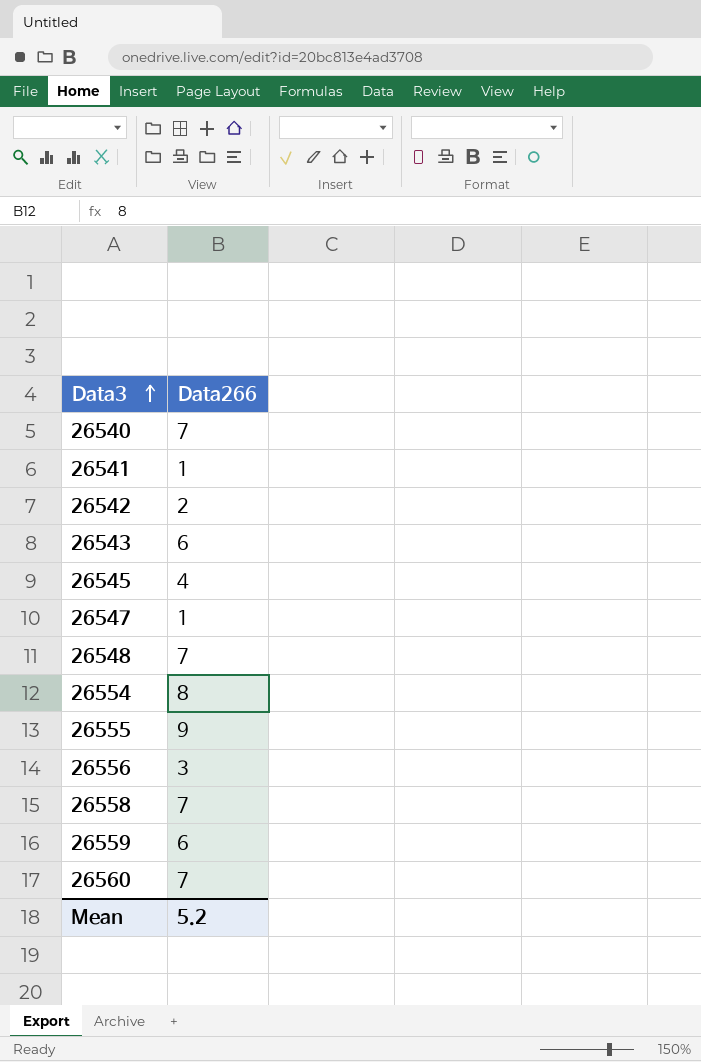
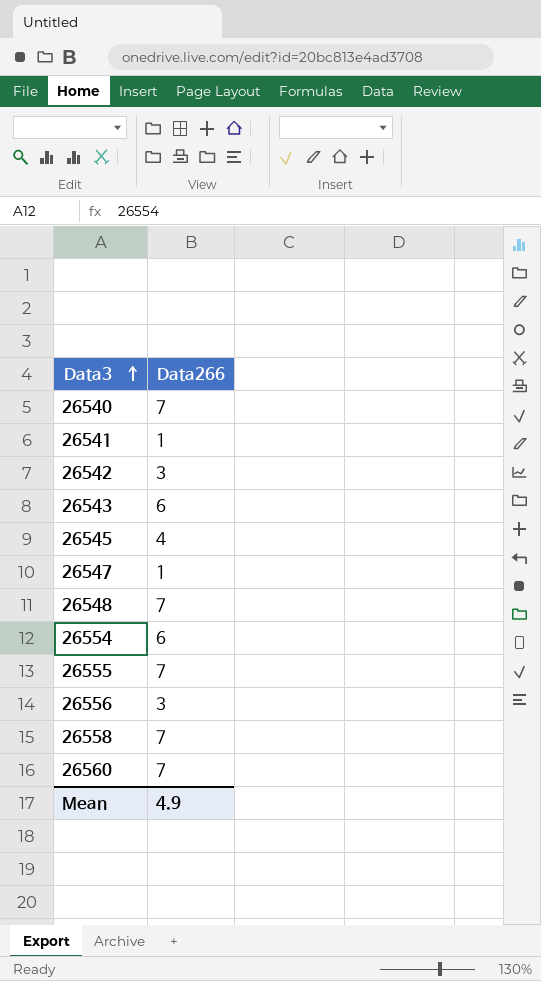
row 26559: 6 -> none
26542 | Data266: 2 -> 3
26554 | Data266: 8 -> 6
26555 | Data266: 9 -> 7
Mean | Data266: 5.2 -> 4.9

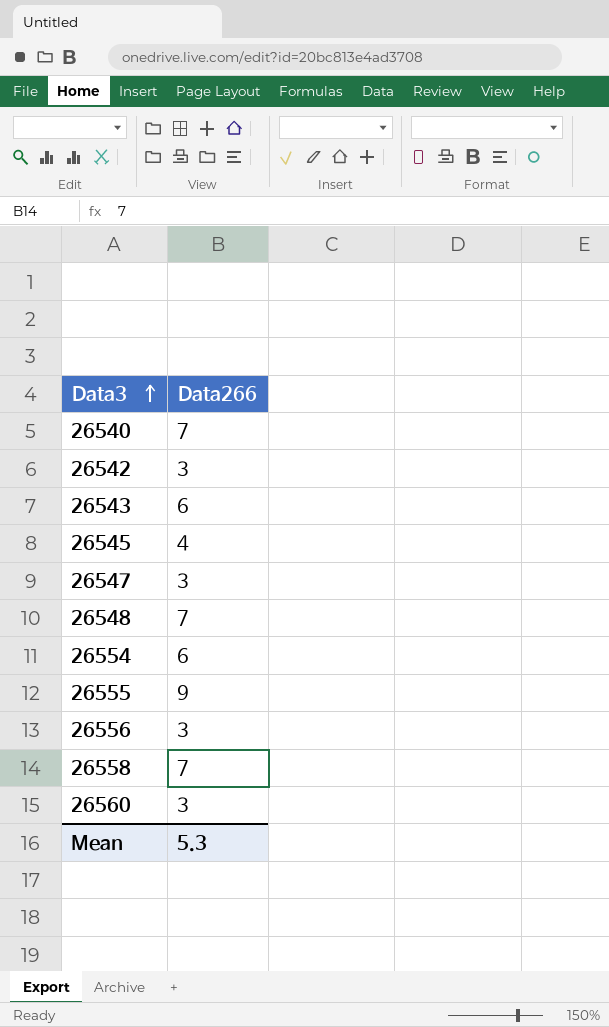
row 26541: 1 -> none
26547 | Data266: 1 -> 3
26555 | Data266: 7 -> 9
26560 | Data266: 7 -> 3
Mean | Data266: 4.9 -> 5.3

